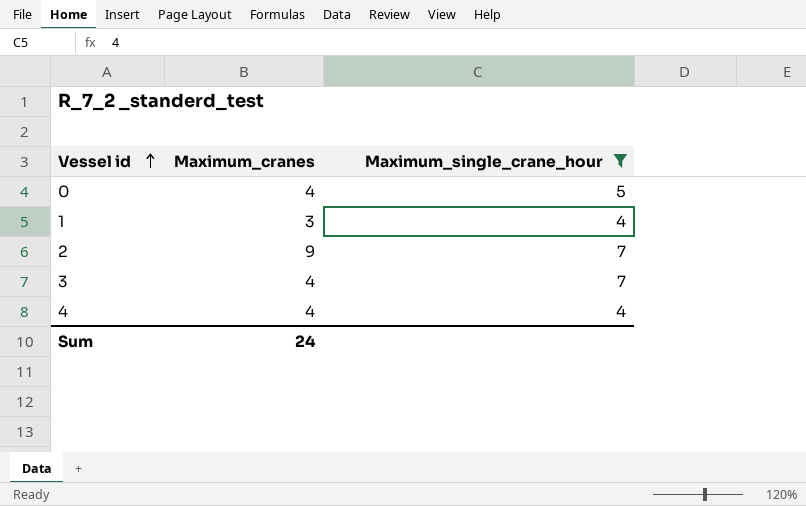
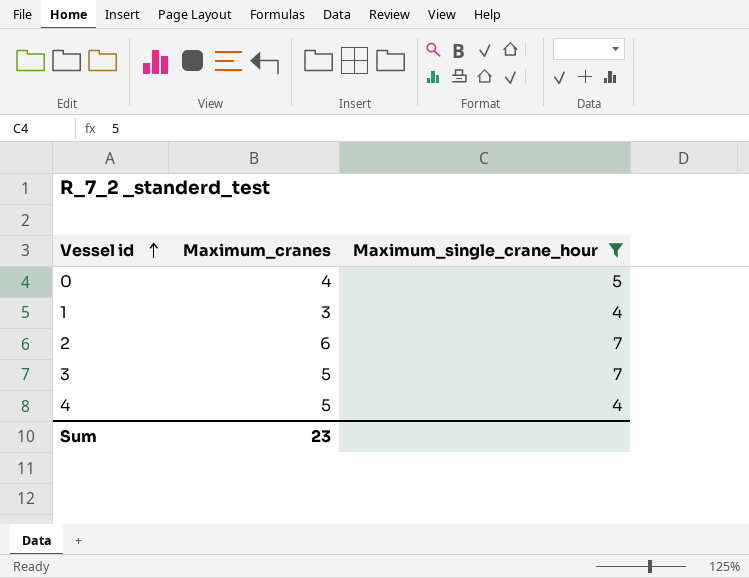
2 | Maximum_cranes: 9 -> 6
3 | Maximum_cranes: 4 -> 5
4 | Maximum_cranes: 4 -> 5
Sum | Maximum_cranes: 24 -> 23

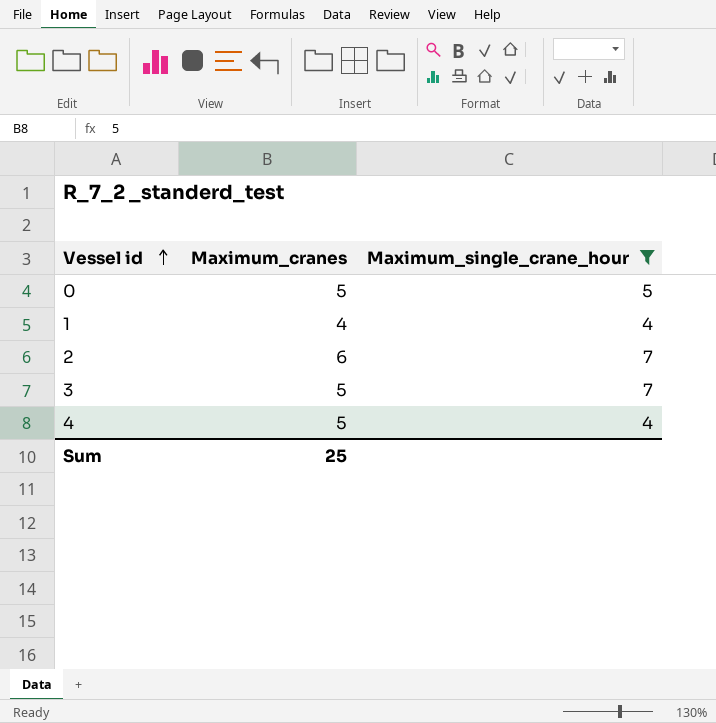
0 | Maximum_cranes: 4 -> 5
1 | Maximum_cranes: 3 -> 4
Sum | Maximum_cranes: 23 -> 25

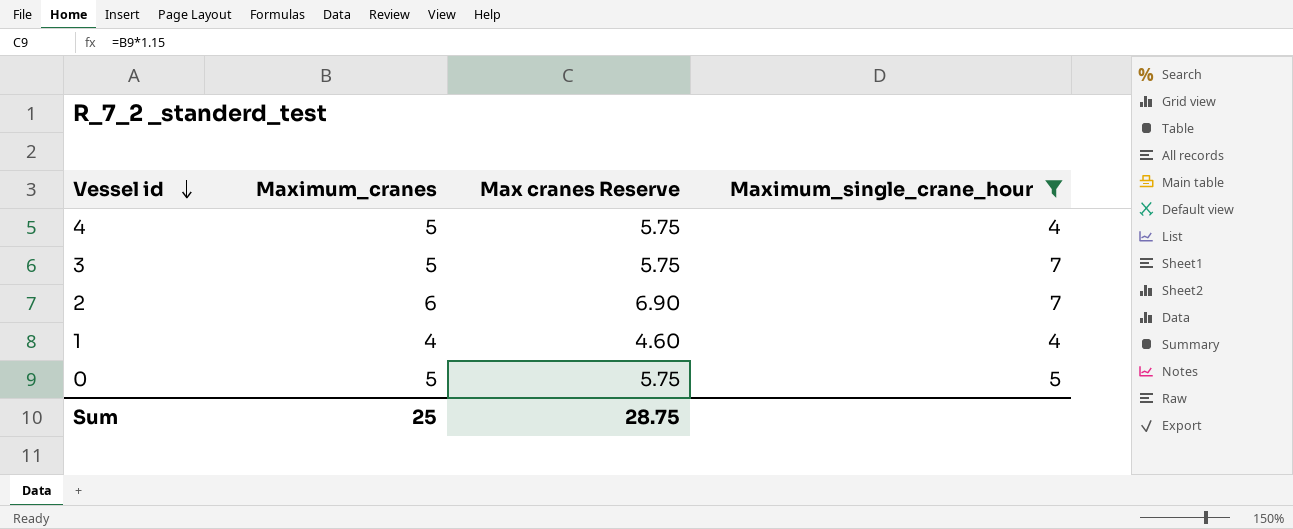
row order: Vessel id ascending -> Vessel id descending
column Max cranes Reserve | formula: none -> [Maximum_cranes] * 1.15

